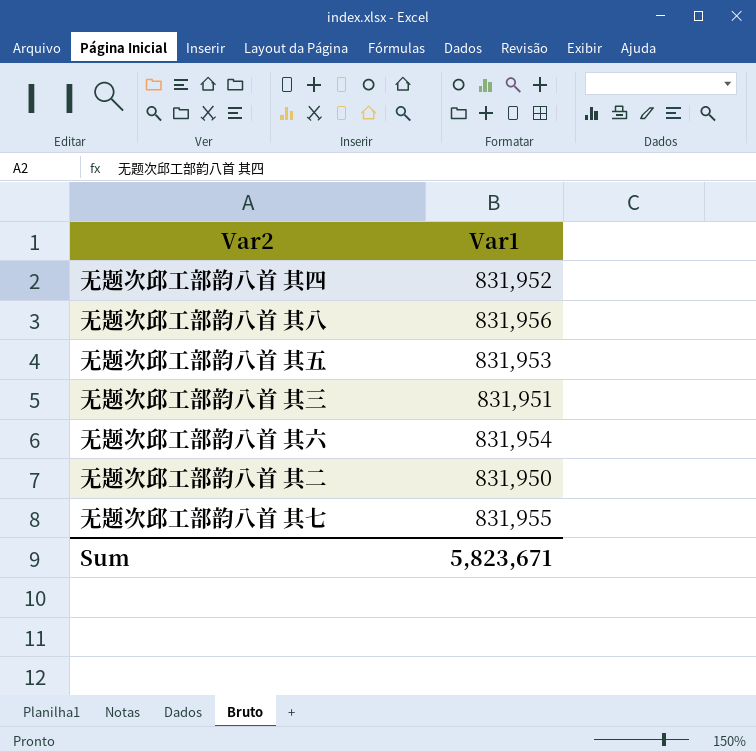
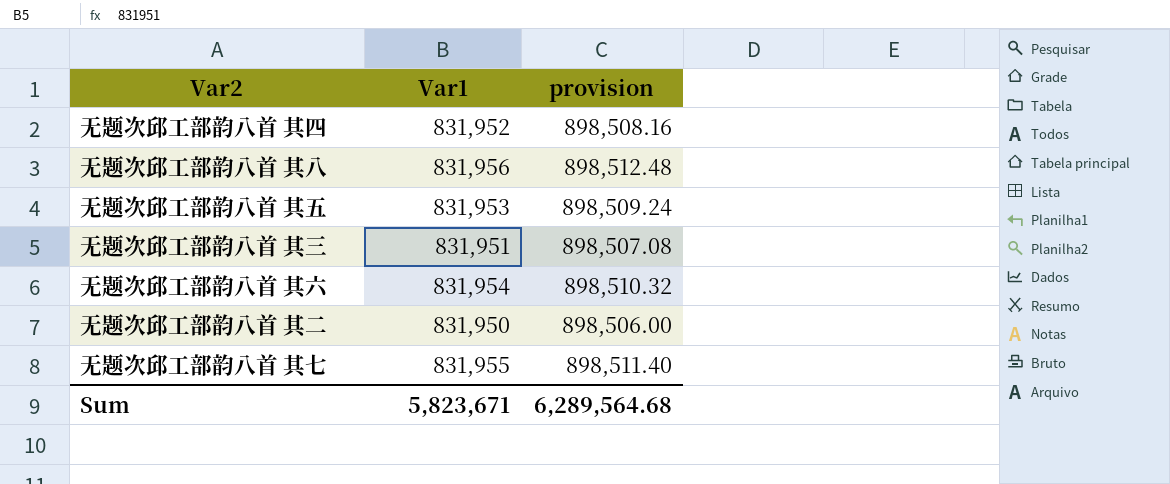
column provision | formula: none -> [Var1] * 1.08

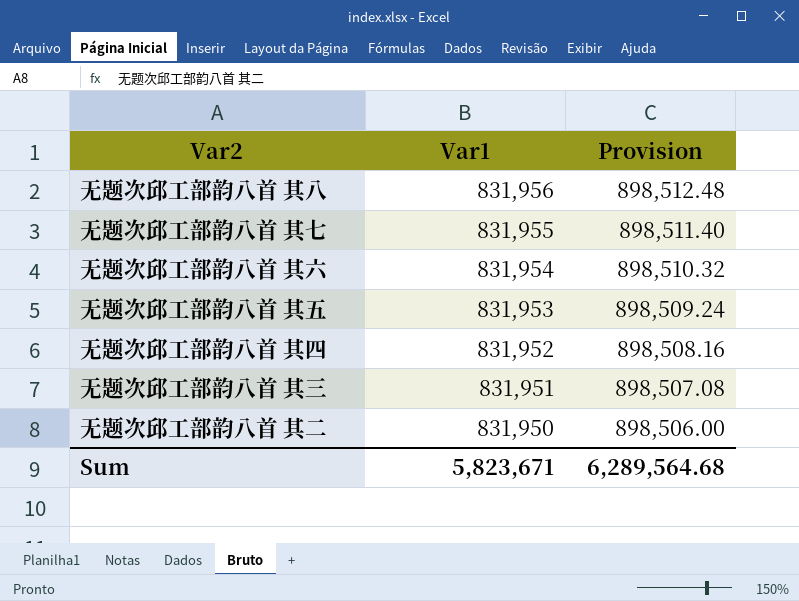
row order: none -> Var1 descending
column name: provision -> Provision

